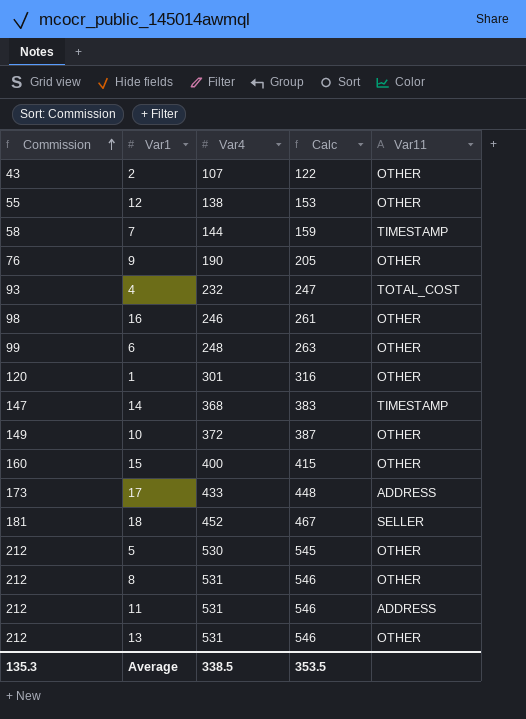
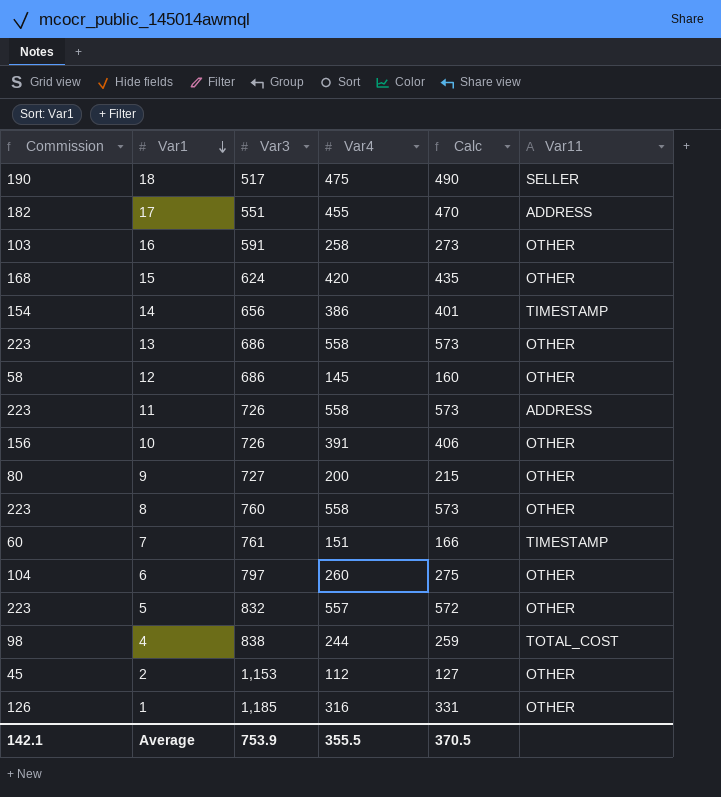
row order: Commission ascending -> Var1 descending
column Var3 | position: none -> 3
18 | Commission: 181 -> 190
18 | Var4: 452 -> 475
18 | Calc: 467 -> 490
17 | Commission: 173 -> 182
17 | Var4: 433 -> 455
17 | Calc: 448 -> 470
16 | Commission: 98 -> 103
16 | Var4: 246 -> 258
16 | Calc: 261 -> 273
15 | Commission: 160 -> 168
15 | Var4: 400 -> 420
15 | Calc: 415 -> 435
14 | Commission: 147 -> 154
14 | Var4: 368 -> 386
14 | Calc: 383 -> 401
13 | Commission: 212 -> 223
13 | Var4: 531 -> 558
13 | Calc: 546 -> 573
12 | Commission: 55 -> 58
12 | Var4: 138 -> 145
12 | Calc: 153 -> 160
11 | Commission: 212 -> 223
11 | Var4: 531 -> 558
11 | Calc: 546 -> 573
10 | Commission: 149 -> 156
10 | Var4: 372 -> 391
10 | Calc: 387 -> 406
9 | Commission: 76 -> 80
9 | Var4: 190 -> 200
9 | Calc: 205 -> 215
8 | Commission: 212 -> 223
8 | Var4: 531 -> 558
8 | Calc: 546 -> 573
7 | Commission: 58 -> 60
7 | Var4: 144 -> 151
7 | Calc: 159 -> 166
6 | Commission: 99 -> 104
6 | Var4: 248 -> 260
6 | Calc: 263 -> 275
5 | Commission: 212 -> 223
5 | Var4: 530 -> 557
5 | Calc: 545 -> 572
4 | Commission: 93 -> 98
4 | Var4: 232 -> 244
4 | Calc: 247 -> 259
2 | Commission: 43 -> 45
2 | Var4: 107 -> 112
2 | Calc: 122 -> 127
1 | Commission: 120 -> 126
1 | Var4: 301 -> 316
1 | Calc: 316 -> 331
Average | Commission: 135.3 -> 142.1
Average | Var4: 338.5 -> 355.5
Average | Calc: 353.5 -> 370.5

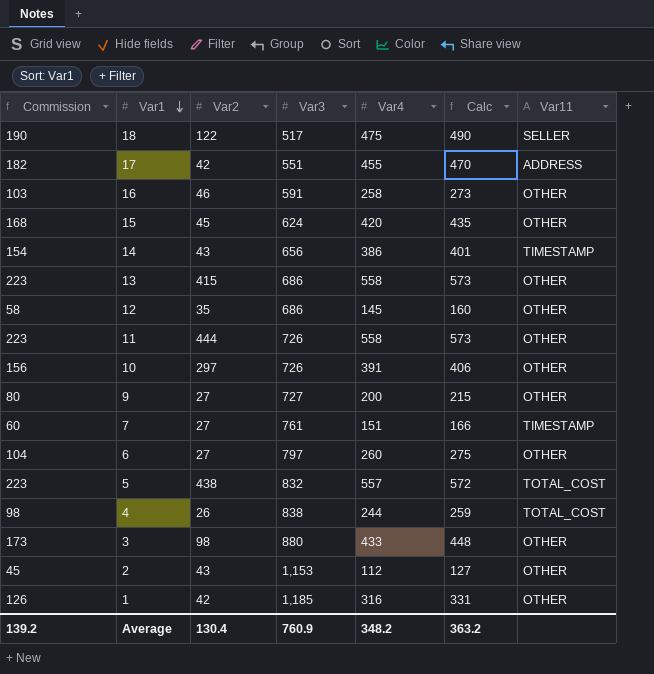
column Var2 | position: none -> 3
row 8: 223 | 760 | 558 | 573 | OTHER -> none
11 | Var11: ADDRESS -> OTHER
5 | Var11: OTHER -> TOTAL_COST
row 3: none -> 173 | 98 | 880 | 433 | 448 | OTHER
Average | Commission: 142.1 -> 139.2
Average | Var3: 753.9 -> 760.9
Average | Var4: 355.5 -> 348.2
Average | Calc: 370.5 -> 363.2

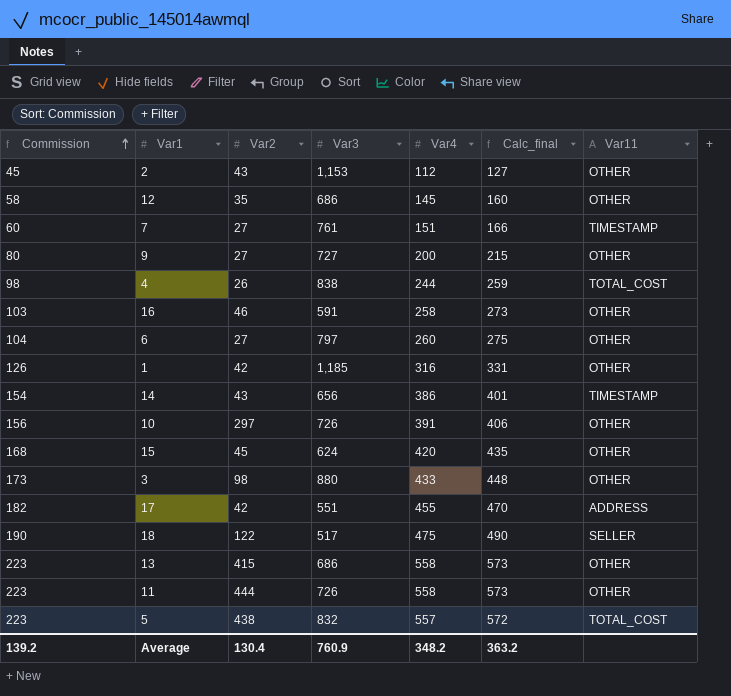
row order: Var1 descending -> Commission ascending
column name: Calc -> Calc_final

